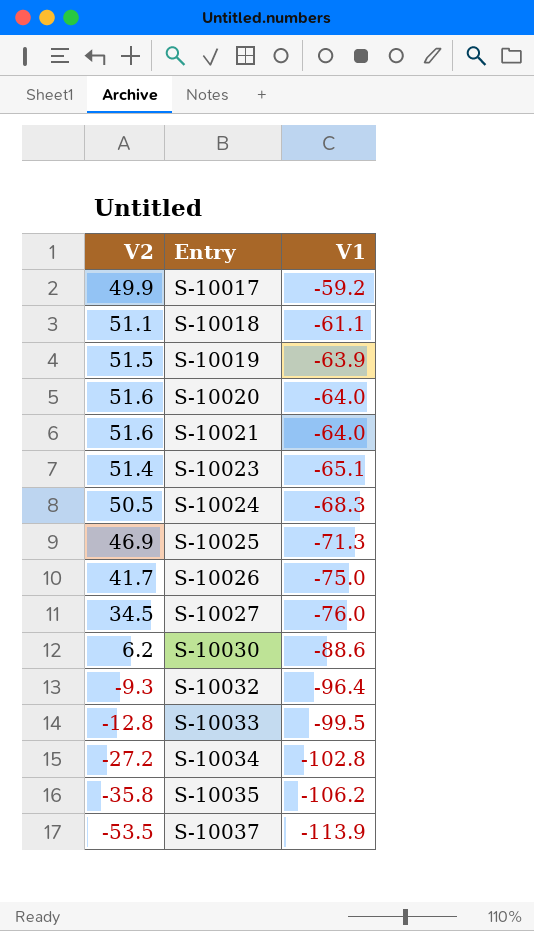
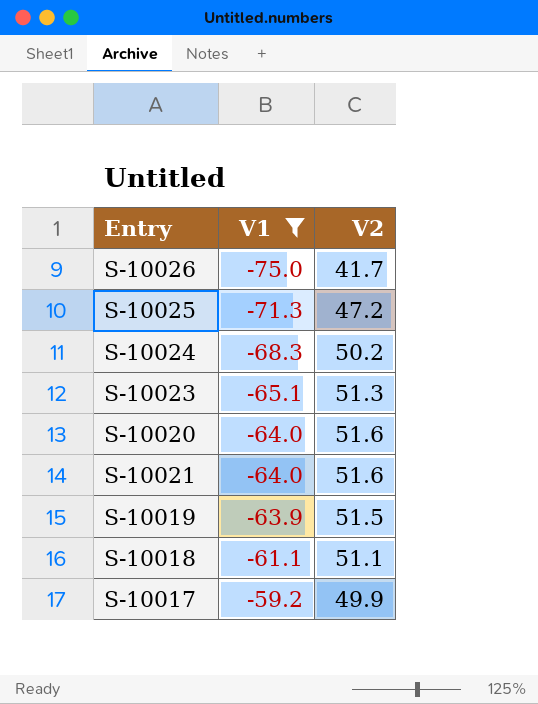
filter: none -> V1 >= -75.0
row order: Entry ascending -> V1 ascending
column V2 | position: 1 -> 3
S-10025 | V2: 46.9 -> 47.2
S-10024 | V2: 50.5 -> 50.2
S-10023 | V2: 51.4 -> 51.3

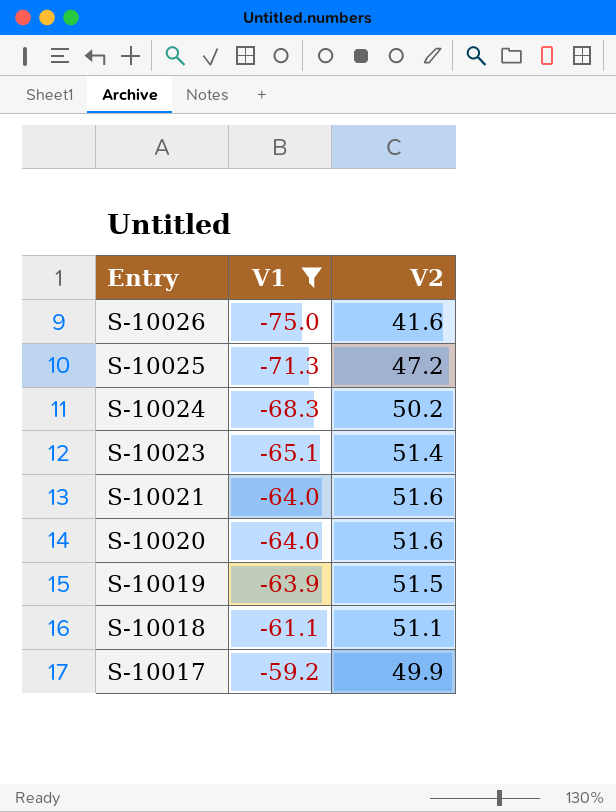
row order: V1 ascending -> Entry descending
S-10026 | V2: 41.7 -> 41.6
S-10023 | V2: 51.3 -> 51.4

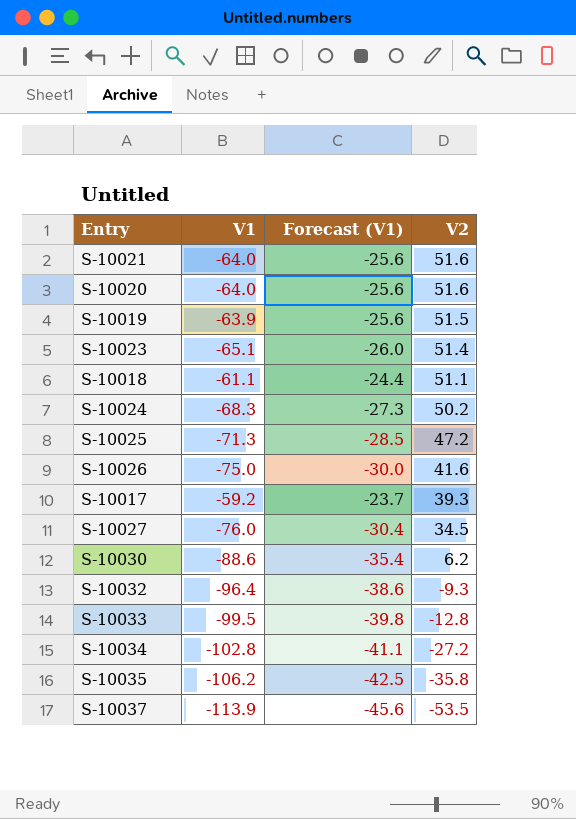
filter: V1 >= -75.0 -> none
row order: Entry descending -> V2 descending
column Forecast (V1) | formula: none -> [V1] * 0.4
S-10017 | V2: 49.9 -> 39.3

